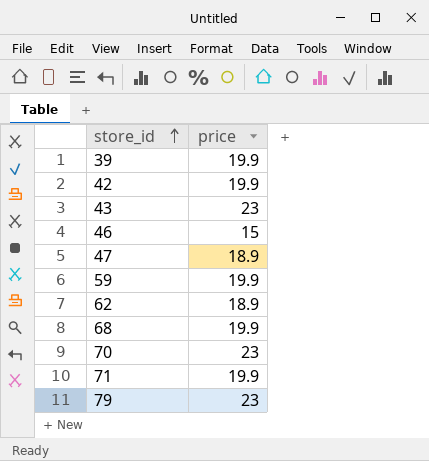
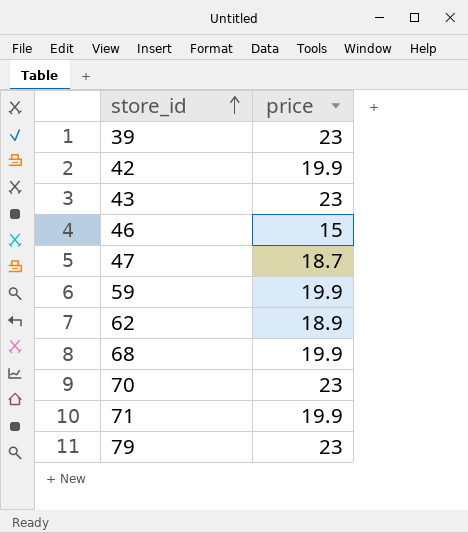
39 | price: 19.9 -> 23
47 | price: 18.9 -> 18.7

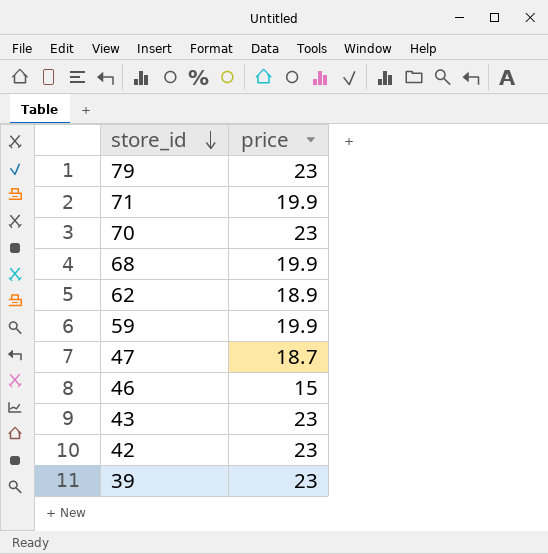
row order: store_id ascending -> store_id descending
42 | price: 19.9 -> 23

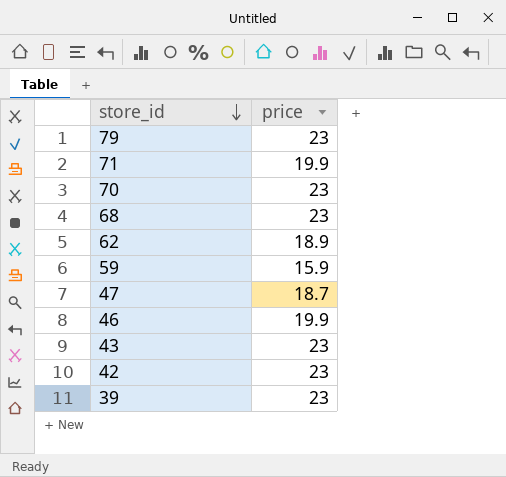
68 | price: 19.9 -> 23
59 | price: 19.9 -> 15.9
46 | price: 15 -> 19.9

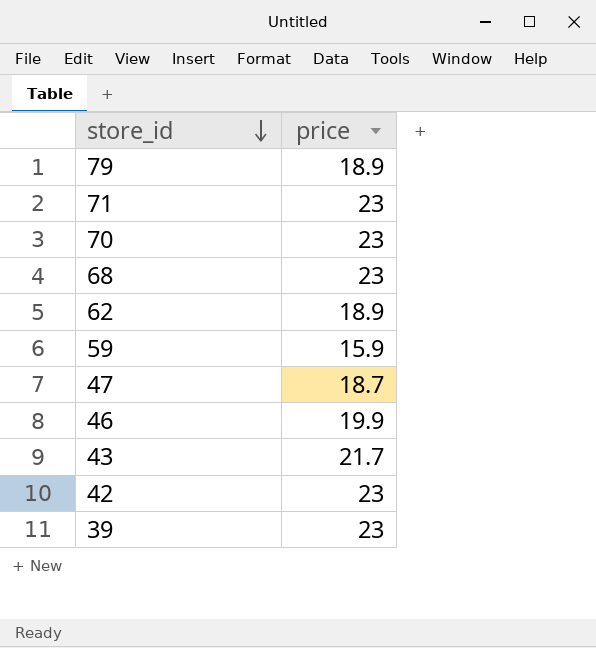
79 | price: 23 -> 18.9
71 | price: 19.9 -> 23
43 | price: 23 -> 21.7

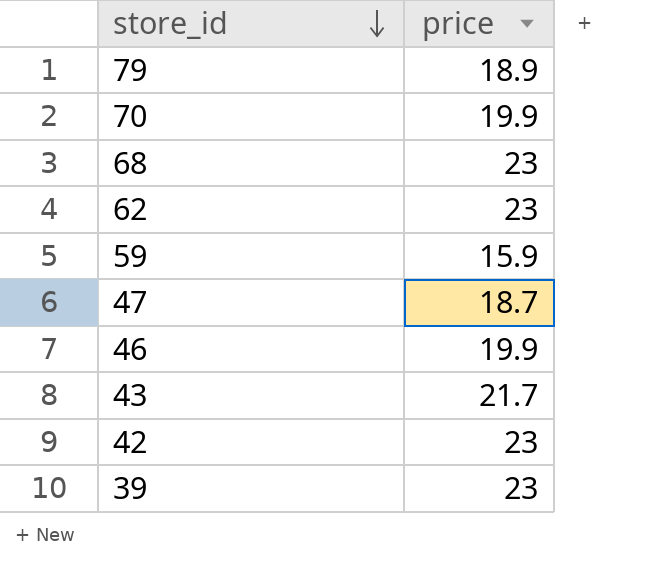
row 71: 23 -> none
70 | price: 23 -> 19.9
62 | price: 18.9 -> 23

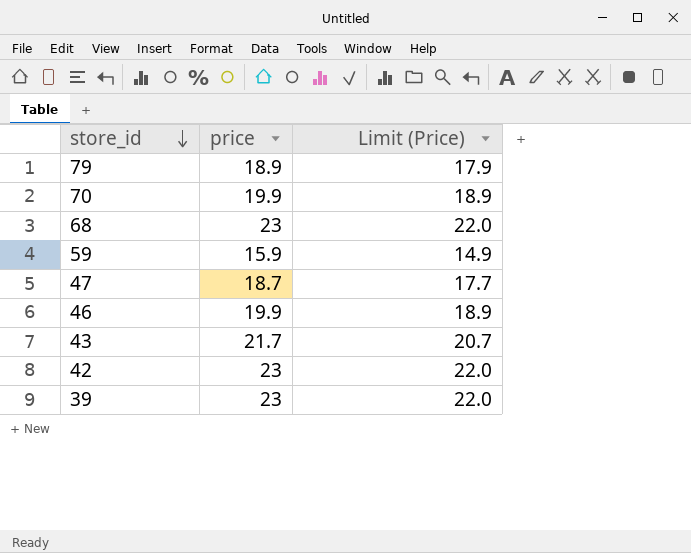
column Limit (Price) | formula: none -> [price] - 1
row 62: 23 -> none

